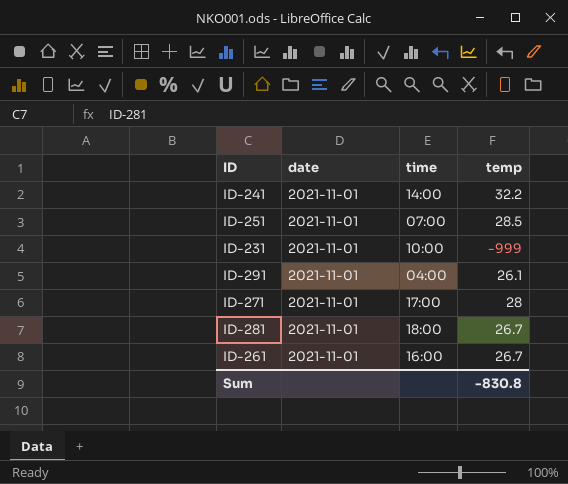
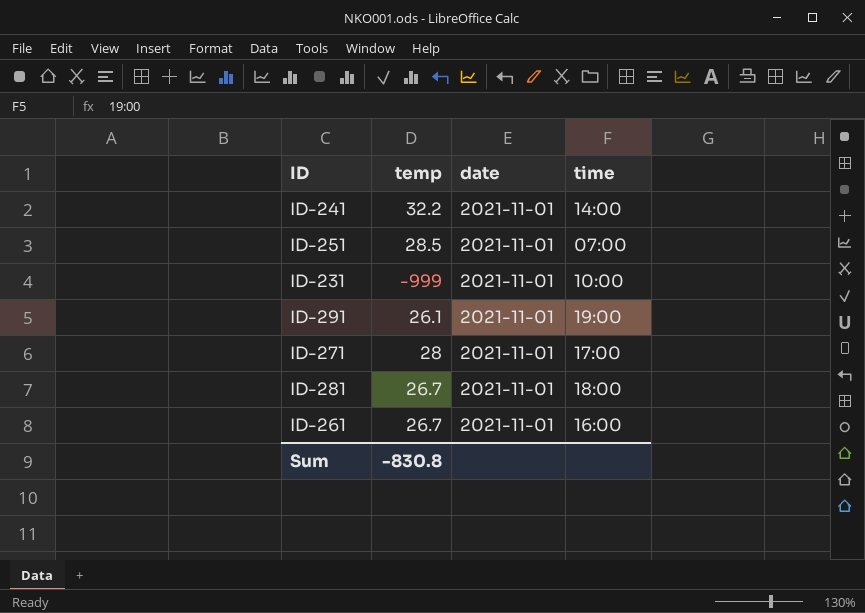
column temp | position: 4 -> 2
ID-291 | time: 04:00 -> 19:00

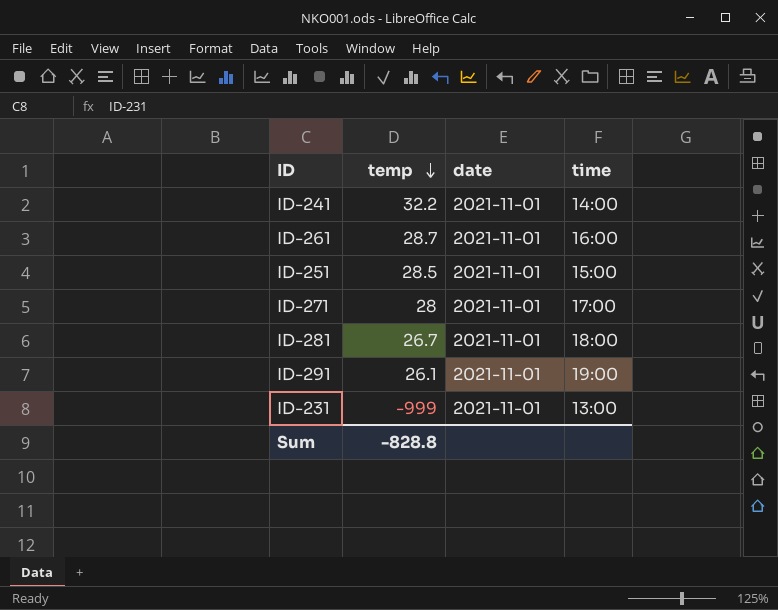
row order: none -> temp descending
ID-261 | temp: 26.7 -> 28.7
ID-251 | time: 07:00 -> 15:00
ID-231 | time: 10:00 -> 13:00
Sum | temp: -830.8 -> -828.8

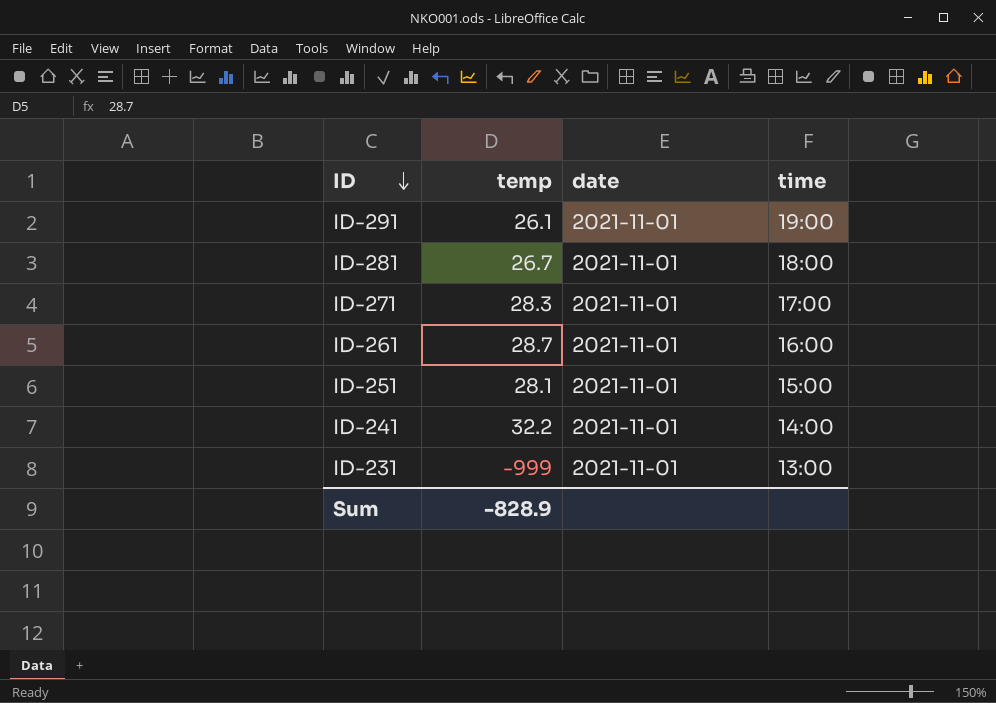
row order: temp descending -> ID descending
ID-271 | temp: 28 -> 28.3
ID-251 | temp: 28.5 -> 28.1
Sum | temp: -828.8 -> -828.9

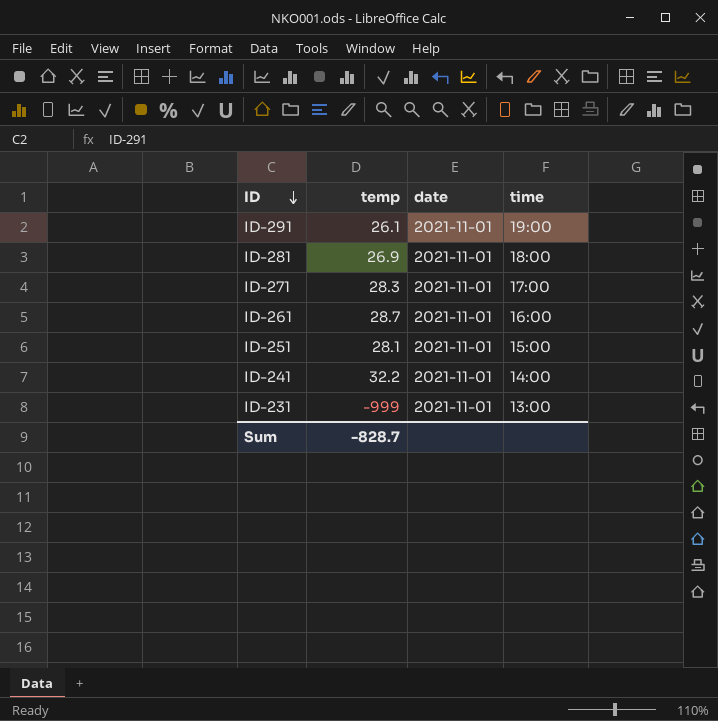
ID-281 | temp: 26.7 -> 26.9
Sum | temp: -828.9 -> -828.7

